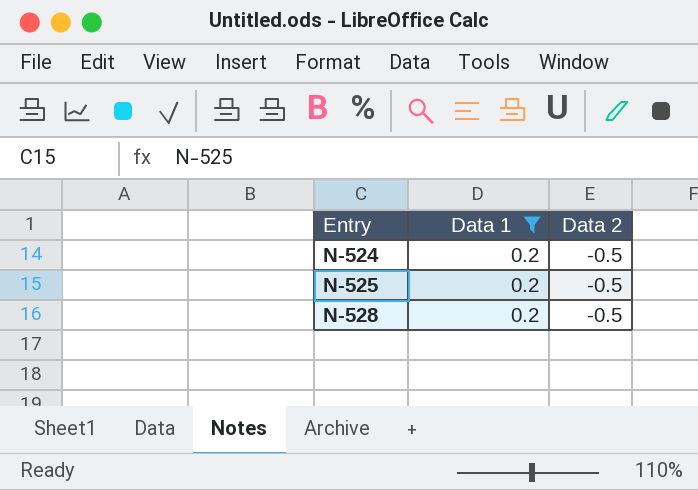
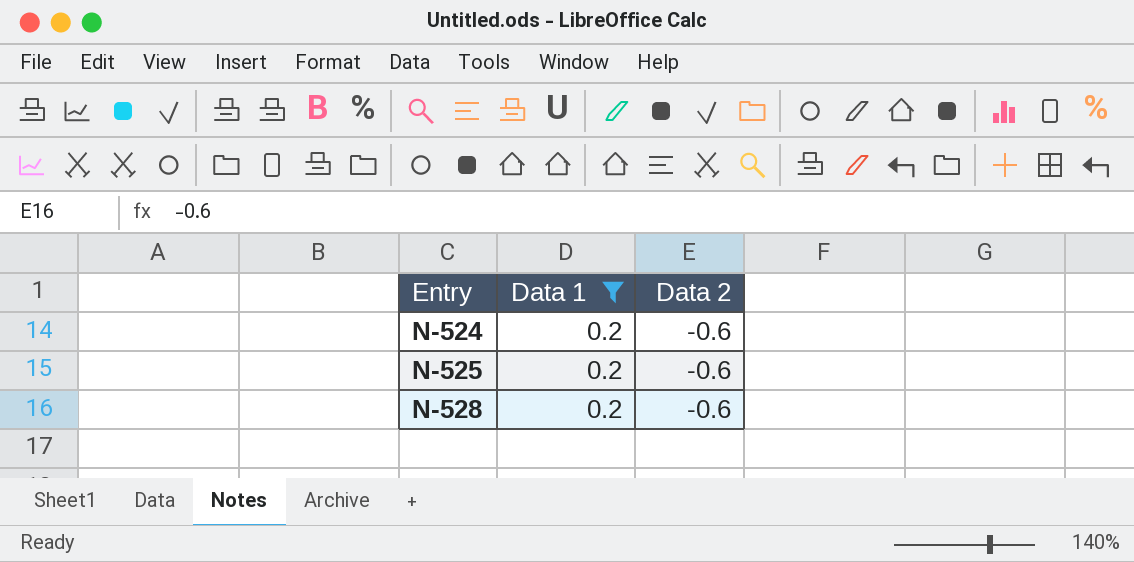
N-524 | Data 2: -0.5 -> -0.6
N-525 | Data 2: -0.5 -> -0.6
N-528 | Data 2: -0.5 -> -0.6

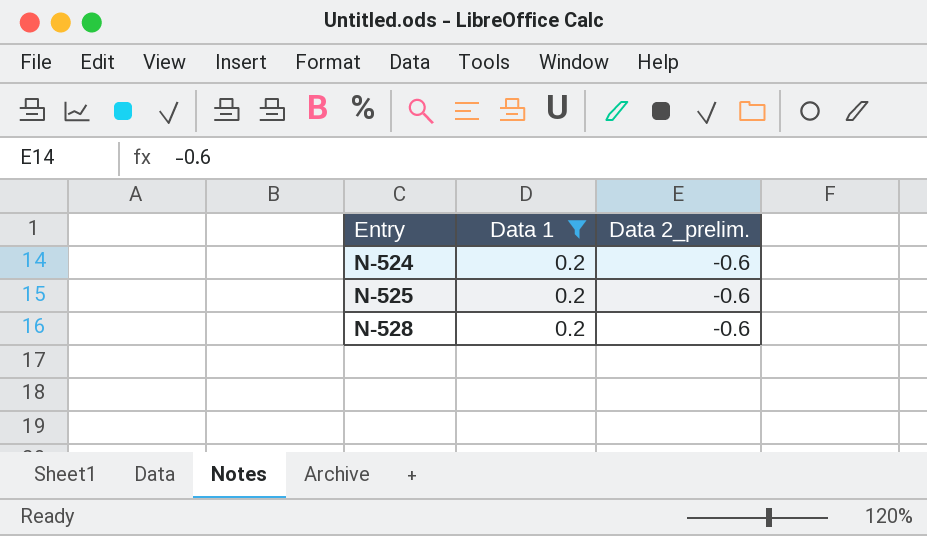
column name: Data 2 -> Data 2_prelim.

